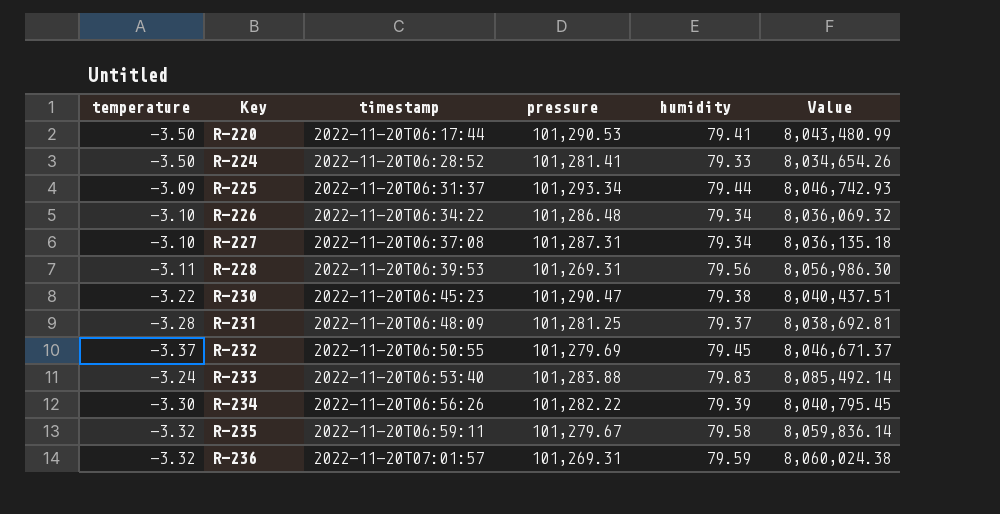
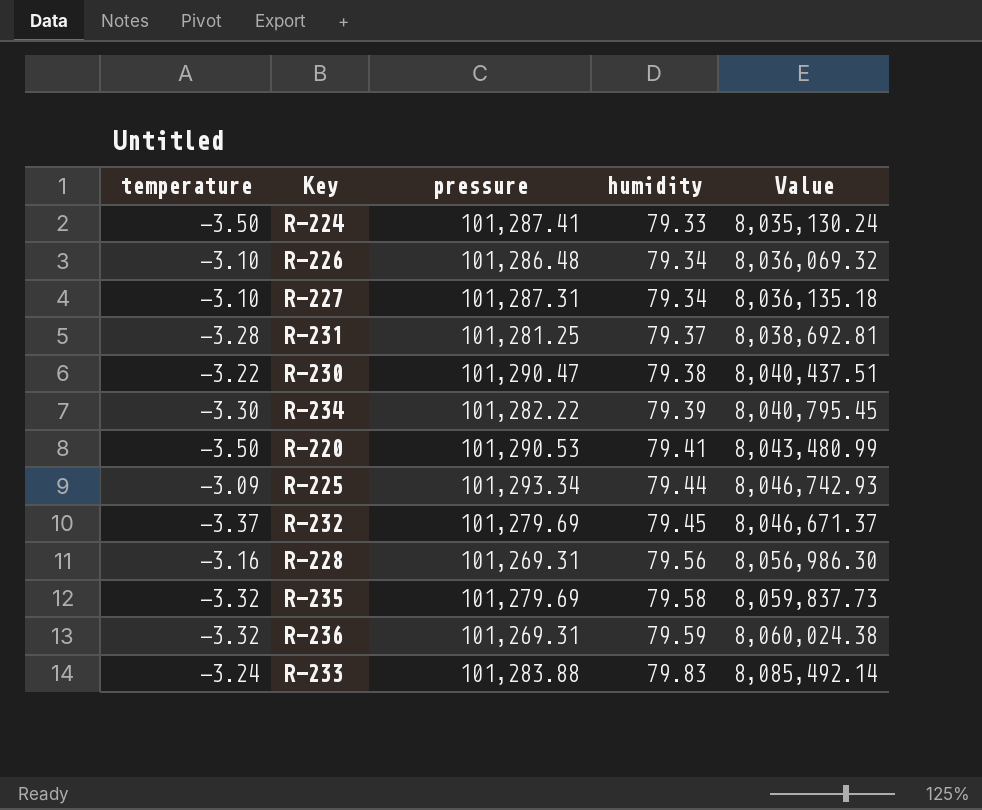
row order: Key ascending -> humidity ascending
column timestamp | position: 3 -> none
R-224 | pressure: 101,281.41 -> 101,287.41
R-224 | Value: 8,034,654.26 -> 8,035,130.24
R-228 | temperature: -3.11 -> -3.16
R-235 | pressure: 101,279.67 -> 101,279.69
R-235 | Value: 8,059,836.14 -> 8,059,837.73

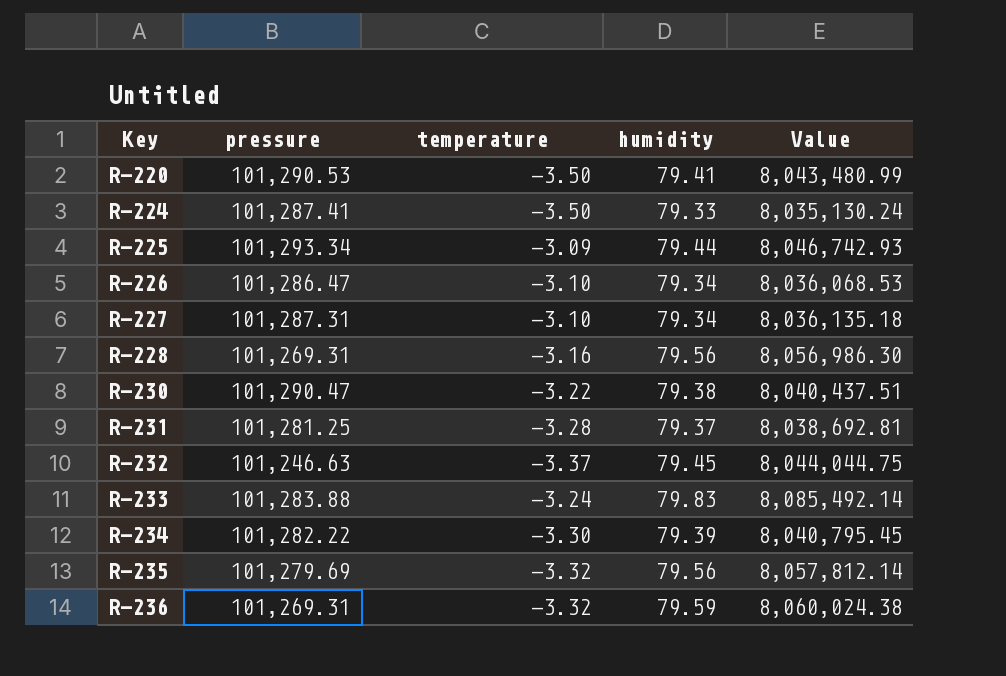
row order: humidity ascending -> Key ascending
column temperature | position: 1 -> 3
R-226 | pressure: 101,286.48 -> 101,286.47
R-226 | Value: 8,036,069.32 -> 8,036,068.53
R-232 | pressure: 101,279.69 -> 101,246.63
R-232 | Value: 8,046,671.37 -> 8,044,044.75
R-235 | humidity: 79.58 -> 79.56
R-235 | Value: 8,059,837.73 -> 8,057,812.14

